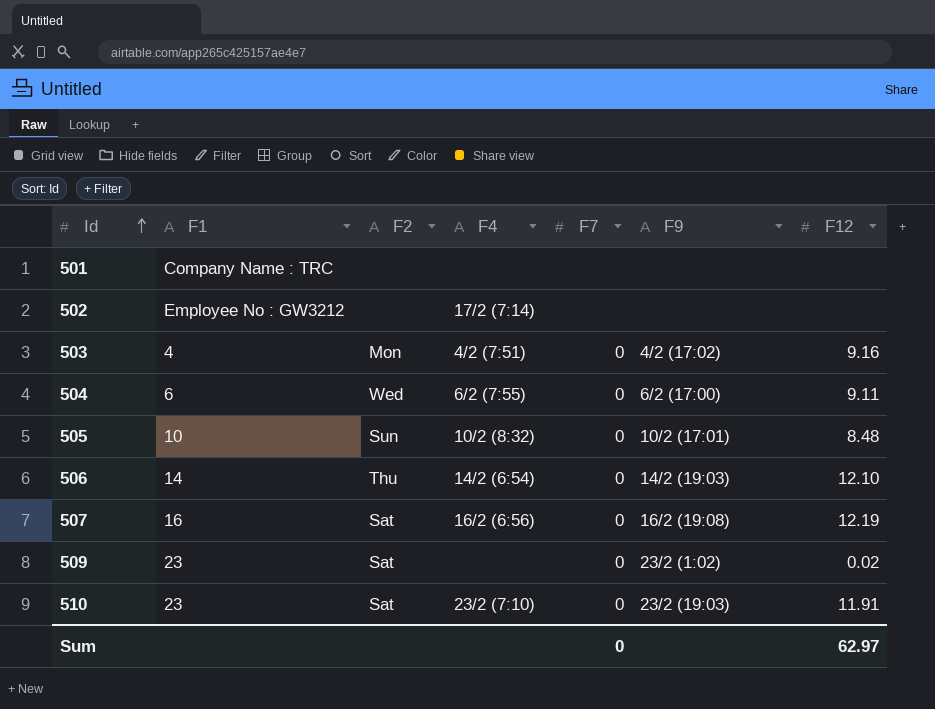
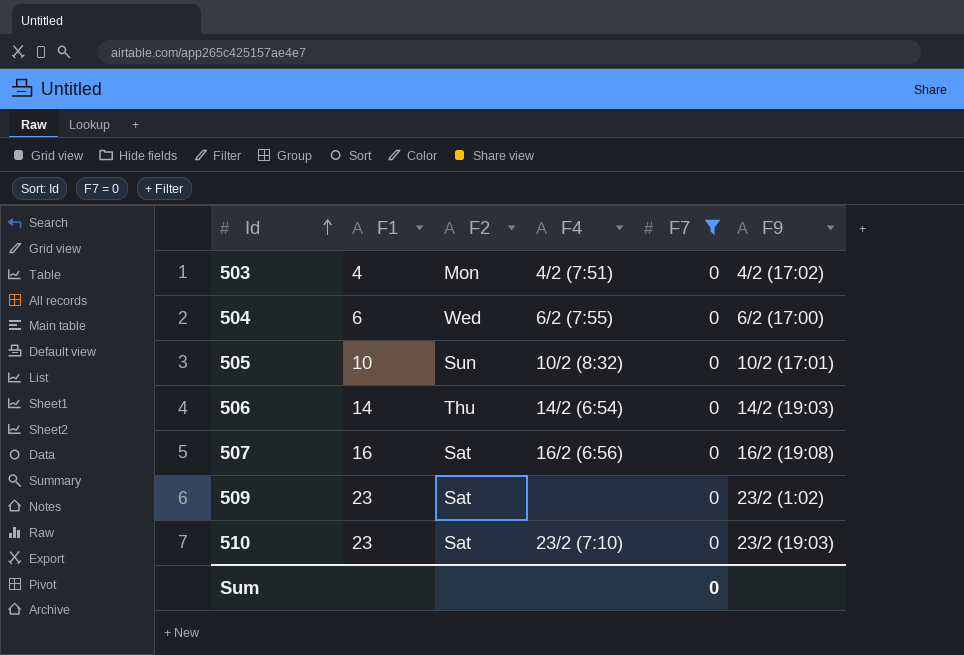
filter: none -> F7 = 0
column F12 | position: 7 -> none

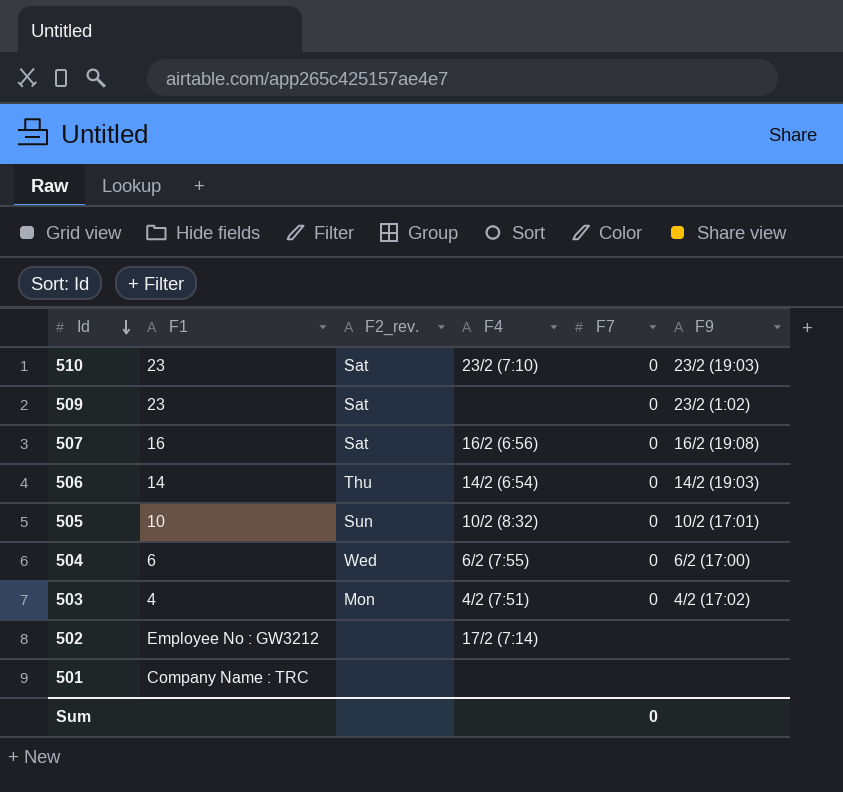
filter: F7 = 0 -> none
row order: Id ascending -> Id descending
column name: F2 -> F2_rev.

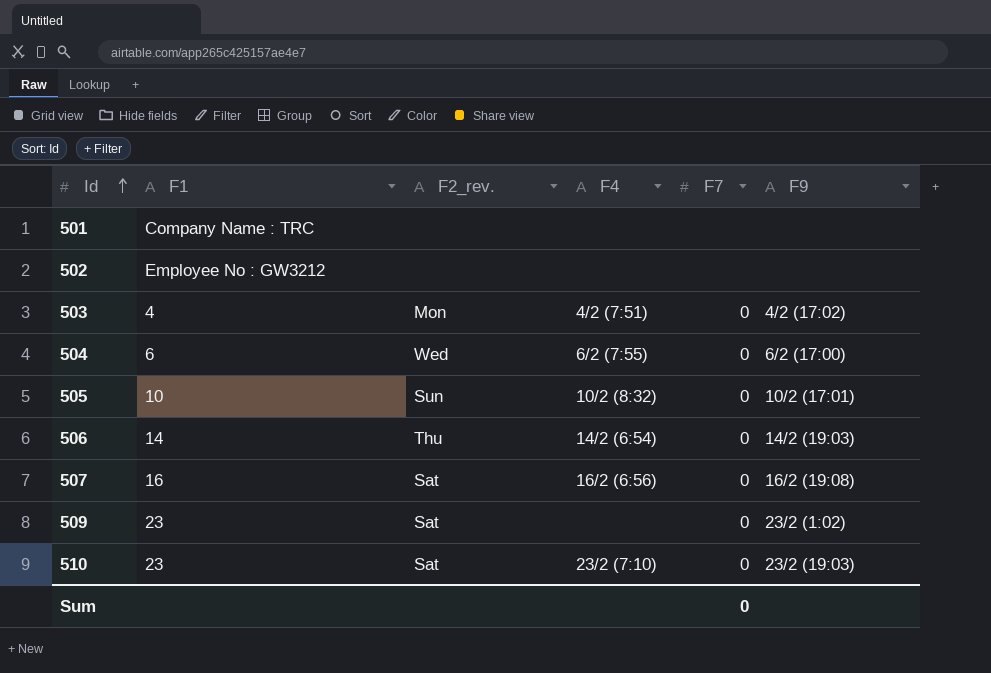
row order: Id descending -> Id ascending
502 | F4: 17/2 (7:14) -> none

